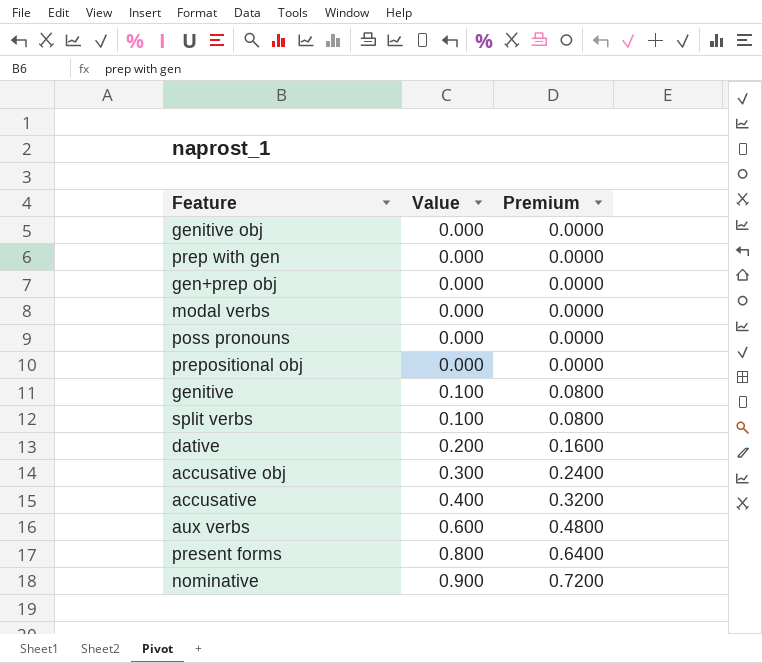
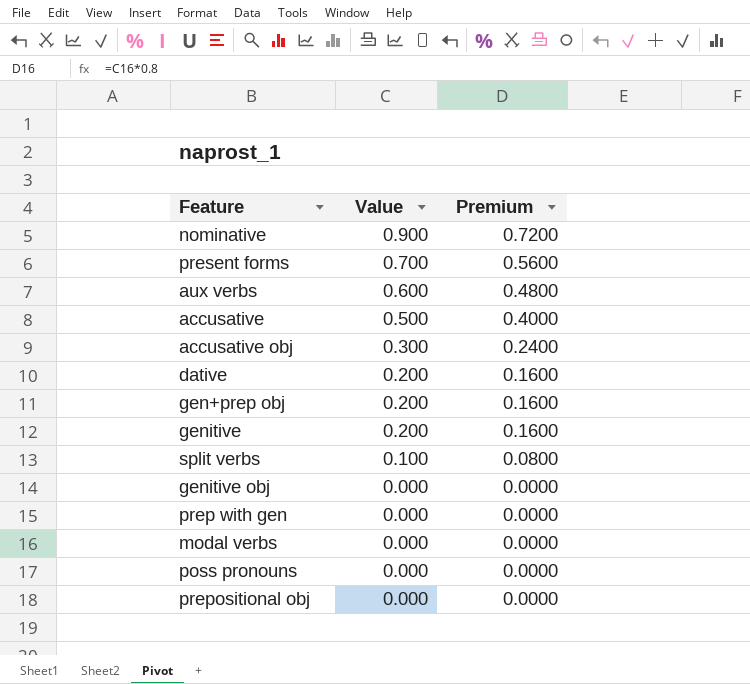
row order: Value ascending -> Value descending
present forms | Value: 0.800 -> 0.700
present forms | Premium: 0.6400 -> 0.5600
accusative | Value: 0.400 -> 0.500
accusative | Premium: 0.3200 -> 0.4000
gen+prep obj | Value: 0.000 -> 0.200
gen+prep obj | Premium: 0.0000 -> 0.1600
genitive | Value: 0.100 -> 0.200
genitive | Premium: 0.0800 -> 0.1600

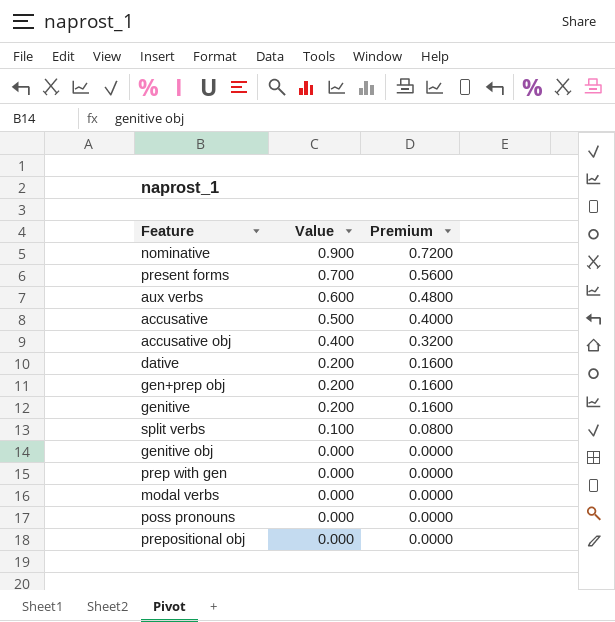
accusative obj | Value: 0.300 -> 0.400
accusative obj | Premium: 0.2400 -> 0.3200

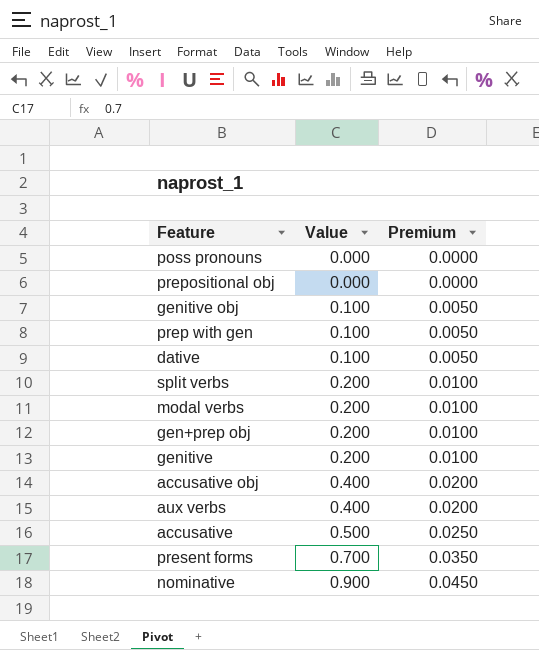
row order: Value descending -> Value ascending
column Premium | formula: [Value] * 0.8 -> [Value] * 0.05
genitive obj | Value: 0.000 -> 0.100
prep with gen | Value: 0.000 -> 0.100
dative | Value: 0.200 -> 0.100
split verbs | Value: 0.100 -> 0.200
modal verbs | Value: 0.000 -> 0.200
aux verbs | Value: 0.600 -> 0.400

